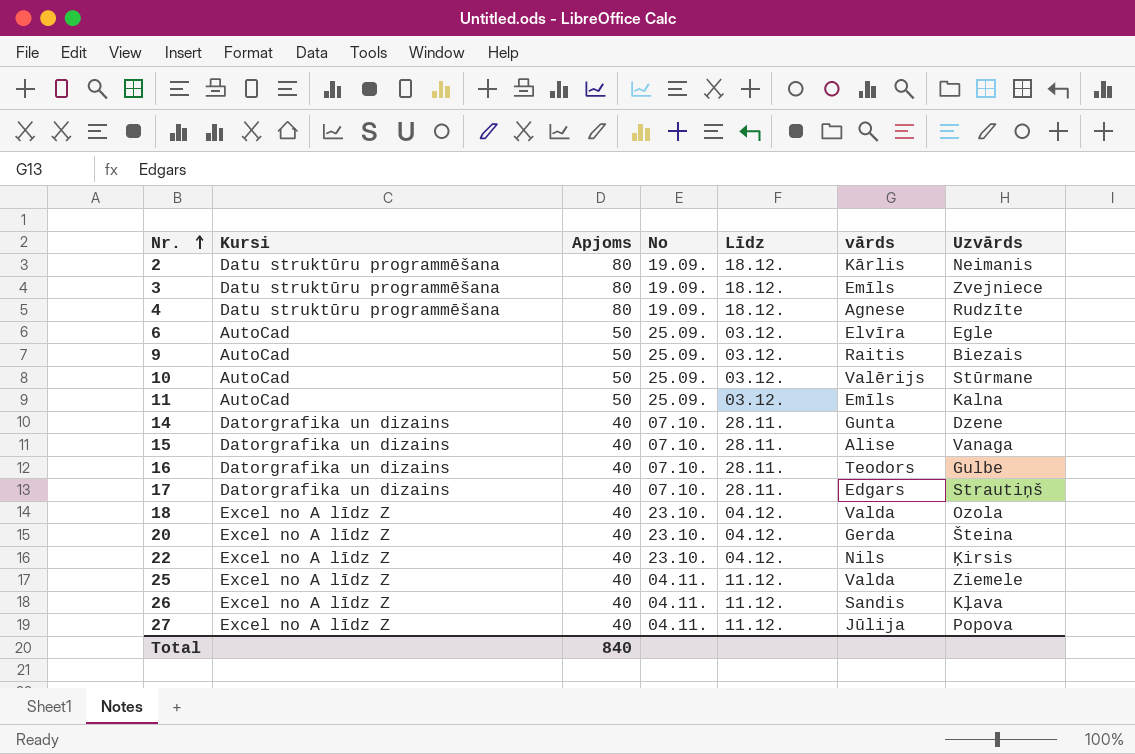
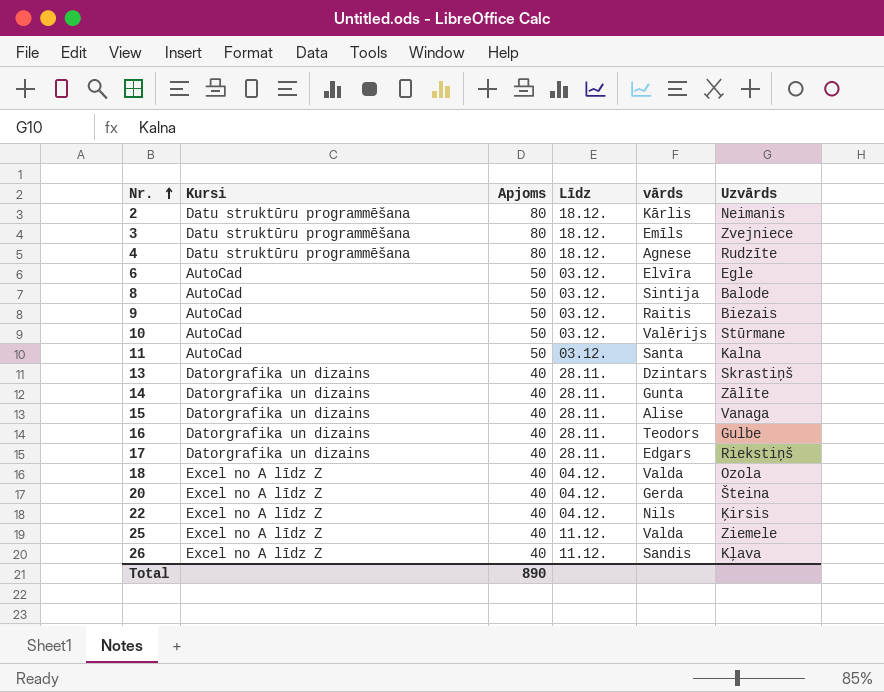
column No | position: 4 -> none
row 27: Excel no A līdz Z | 40 | 04.11. | 11.12. | Jūlija | Popova -> none
row 8: none -> AutoCad | 50 | 03.12. | Sintija | Balode
11 | vārds: Emīls -> Santa
row 13: none -> Datorgrafika un dizains | 40 | 28.11. | Dzintars | Skrastiņš
14 | Uzvārds: Dzene -> Zālīte
17 | Uzvārds: Strautiņš -> Riekstiņš
Total | Apjoms: 840 -> 890

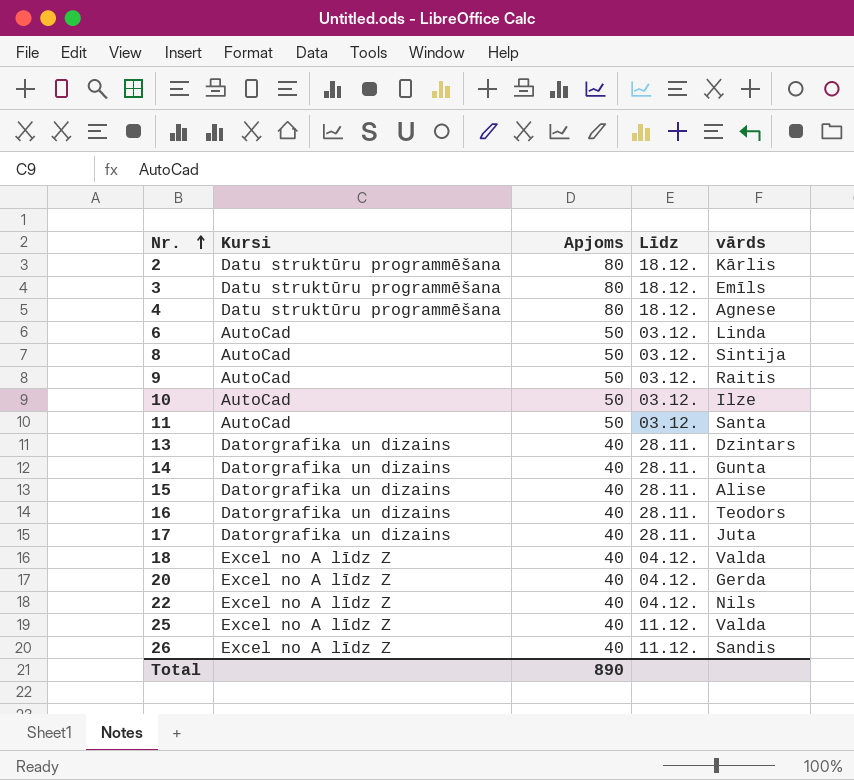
column Uzvārds | position: 6 -> none
6 | vārds: Elvīra -> Linda
10 | vārds: Valērijs -> Ilze
17 | vārds: Edgars -> Juta

